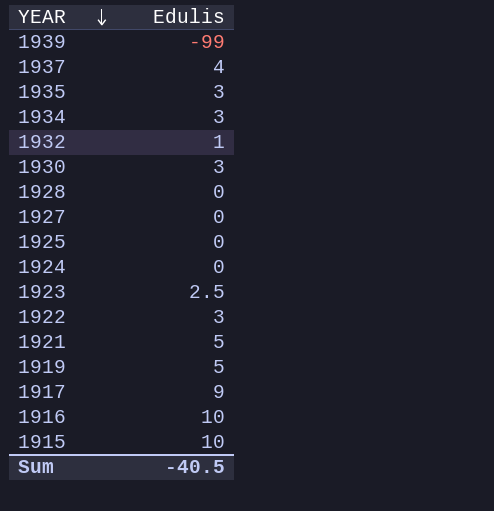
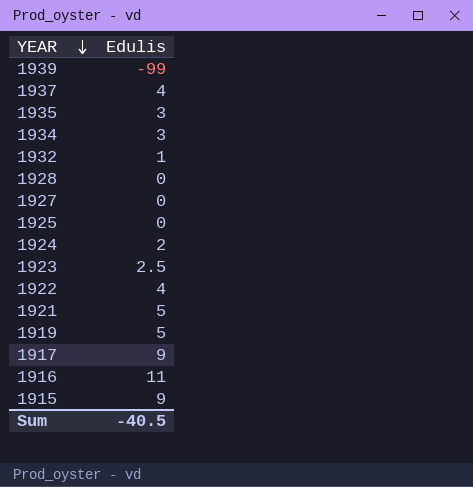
row 1930: 3 -> none
1924 | Edulis: 0 -> 2
1922 | Edulis: 3 -> 4
1916 | Edulis: 10 -> 11
1915 | Edulis: 10 -> 9

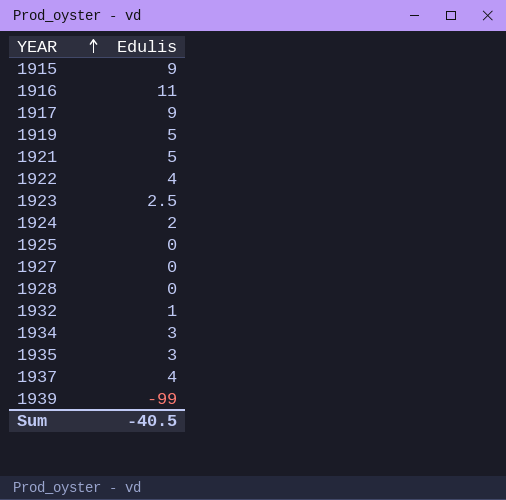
row order: YEAR descending -> YEAR ascending

